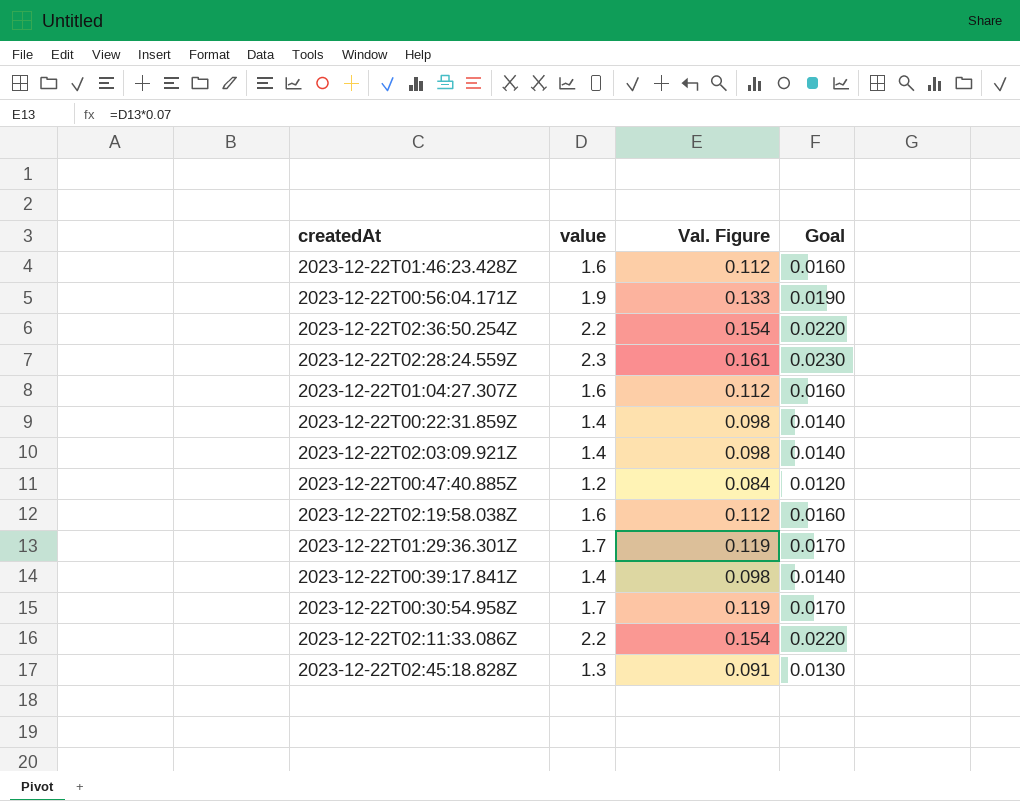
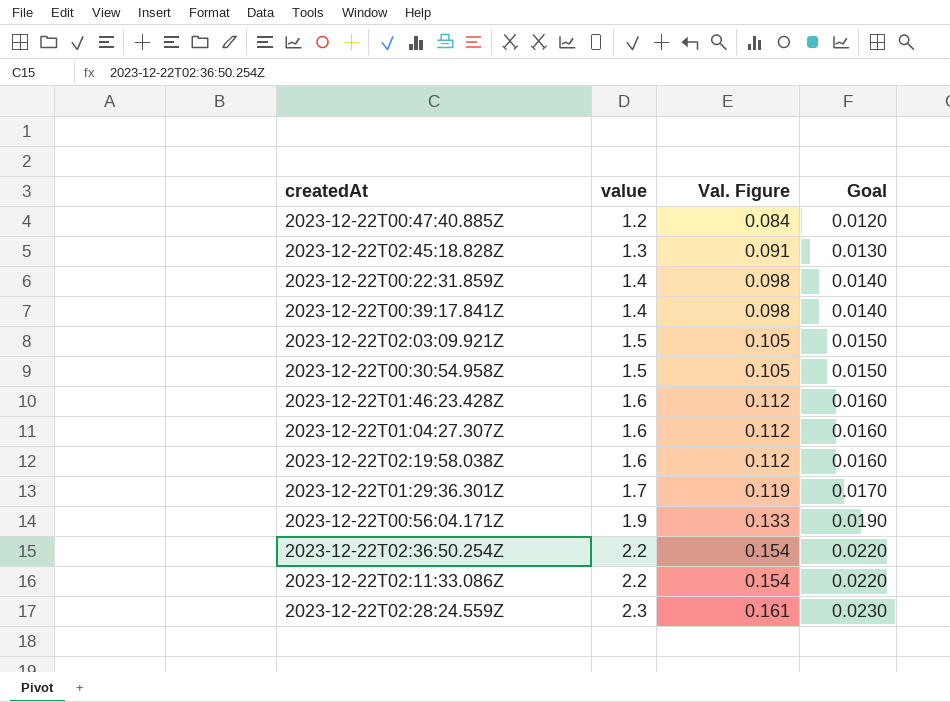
row order: none -> value ascending
2023-12-22T02:03:09.921Z | value: 1.4 -> 1.5
2023-12-22T02:03:09.921Z | Val. Figure: 0.098 -> 0.105
2023-12-22T02:03:09.921Z | Goal: 0.0140 -> 0.0150
2023-12-22T00:30:54.958Z | value: 1.7 -> 1.5
2023-12-22T00:30:54.958Z | Val. Figure: 0.119 -> 0.105
2023-12-22T00:30:54.958Z | Goal: 0.0170 -> 0.0150

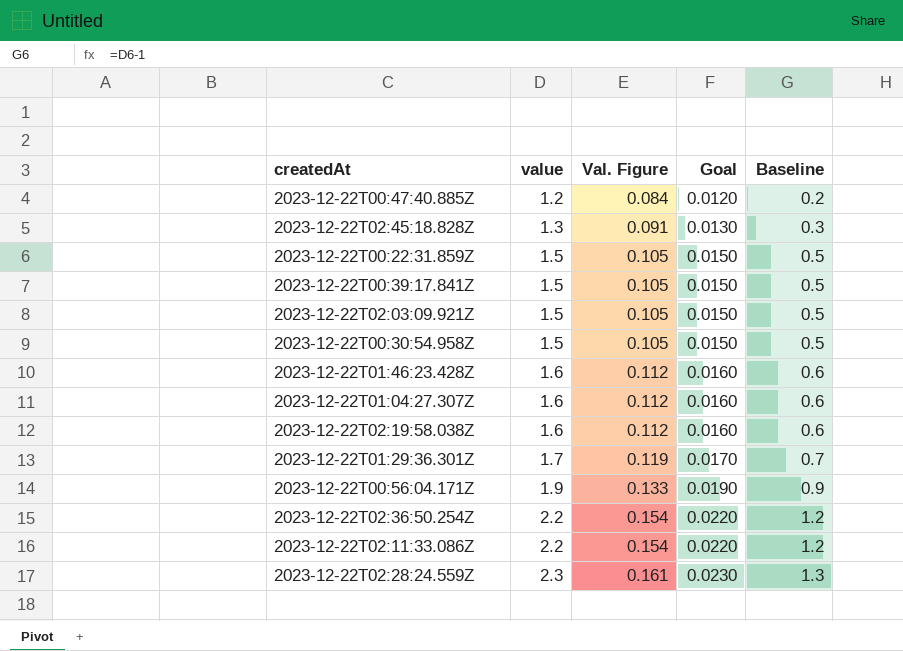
column Baseline | formula: none -> [value] - 1
2023-12-22T00:22:31.859Z | value: 1.4 -> 1.5
2023-12-22T00:22:31.859Z | Val. Figure: 0.098 -> 0.105
2023-12-22T00:22:31.859Z | Goal: 0.0140 -> 0.0150
2023-12-22T00:39:17.841Z | value: 1.4 -> 1.5
2023-12-22T00:39:17.841Z | Val. Figure: 0.098 -> 0.105
2023-12-22T00:39:17.841Z | Goal: 0.0140 -> 0.0150

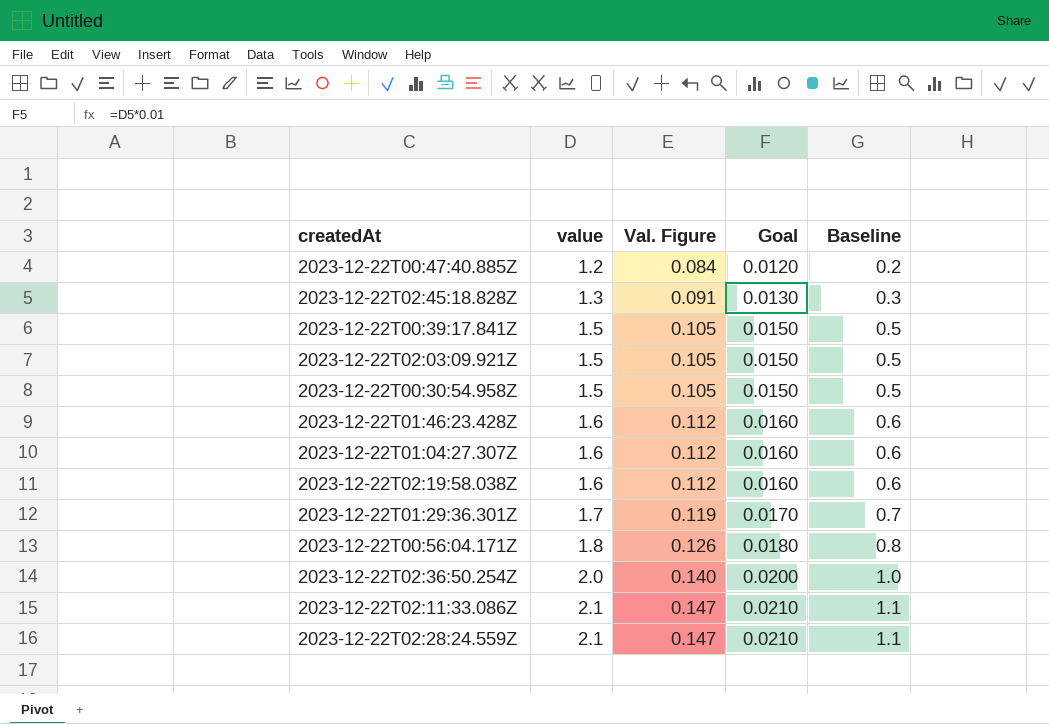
row 2023-12-22T00:22:31.859Z: 1.5 | 0.105 | 0.0150 | 0.5 -> none
2023-12-22T00:56:04.171Z | value: 1.9 -> 1.8
2023-12-22T00:56:04.171Z | Val. Figure: 0.133 -> 0.126
2023-12-22T00:56:04.171Z | Goal: 0.0190 -> 0.0180
2023-12-22T00:56:04.171Z | Baseline: 0.9 -> 0.8
2023-12-22T02:36:50.254Z | value: 2.2 -> 2.0
2023-12-22T02:36:50.254Z | Val. Figure: 0.154 -> 0.140
2023-12-22T02:36:50.254Z | Goal: 0.0220 -> 0.0200
2023-12-22T02:36:50.254Z | Baseline: 1.2 -> 1.0
2023-12-22T02:11:33.086Z | value: 2.2 -> 2.1
2023-12-22T02:11:33.086Z | Val. Figure: 0.154 -> 0.147
2023-12-22T02:11:33.086Z | Goal: 0.0220 -> 0.0210
2023-12-22T02:11:33.086Z | Baseline: 1.2 -> 1.1
2023-12-22T02:28:24.559Z | value: 2.3 -> 2.1
2023-12-22T02:28:24.559Z | Val. Figure: 0.161 -> 0.147
2023-12-22T02:28:24.559Z | Goal: 0.0230 -> 0.0210
2023-12-22T02:28:24.559Z | Baseline: 1.3 -> 1.1

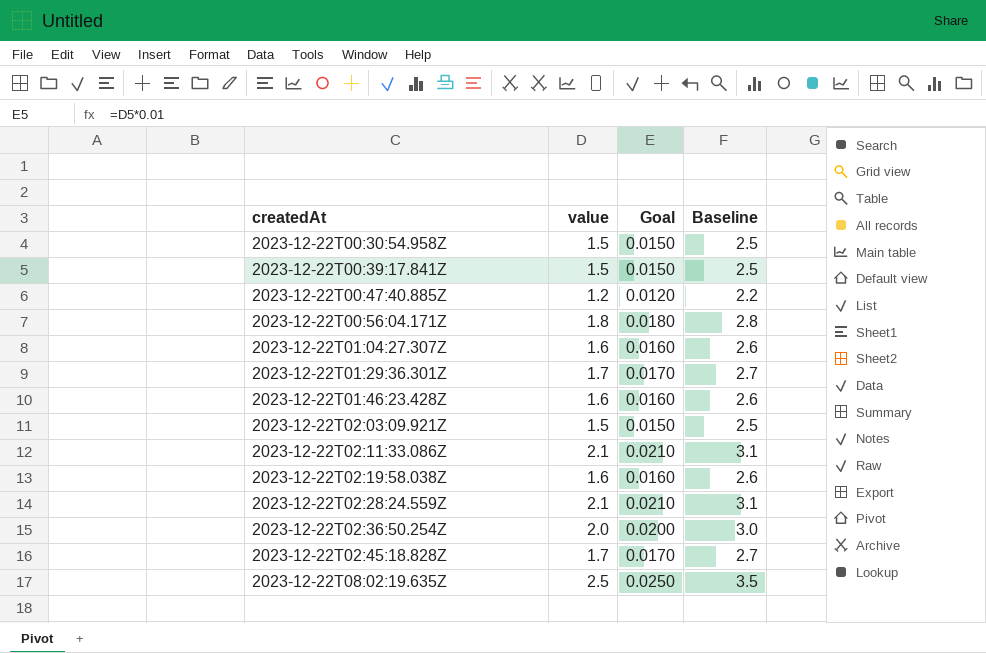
row order: value ascending -> createdAt ascending
column Val. Figure | formula: [value] * 0.07 -> none
column Baseline | formula: [value] - 1 -> [value] + 1
2023-12-22T02:45:18.828Z | value: 1.3 -> 1.7
2023-12-22T02:45:18.828Z | Goal: 0.0130 -> 0.0170
row 2023-12-22T08:02:19.635Z: none -> 2.5 | 0.0250 | 3.5

